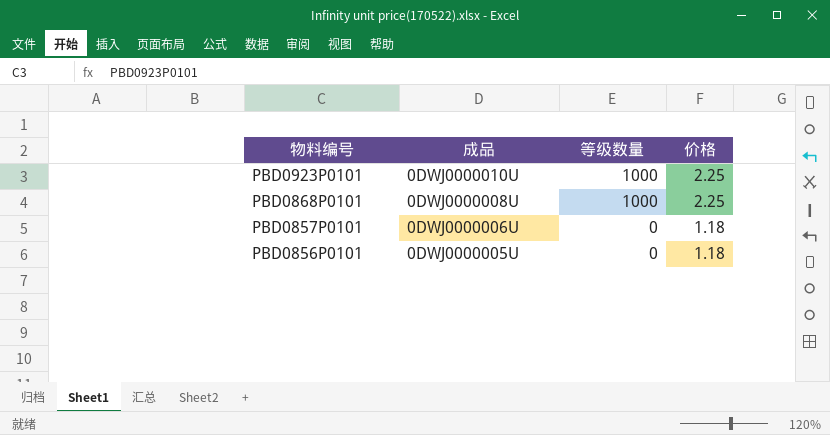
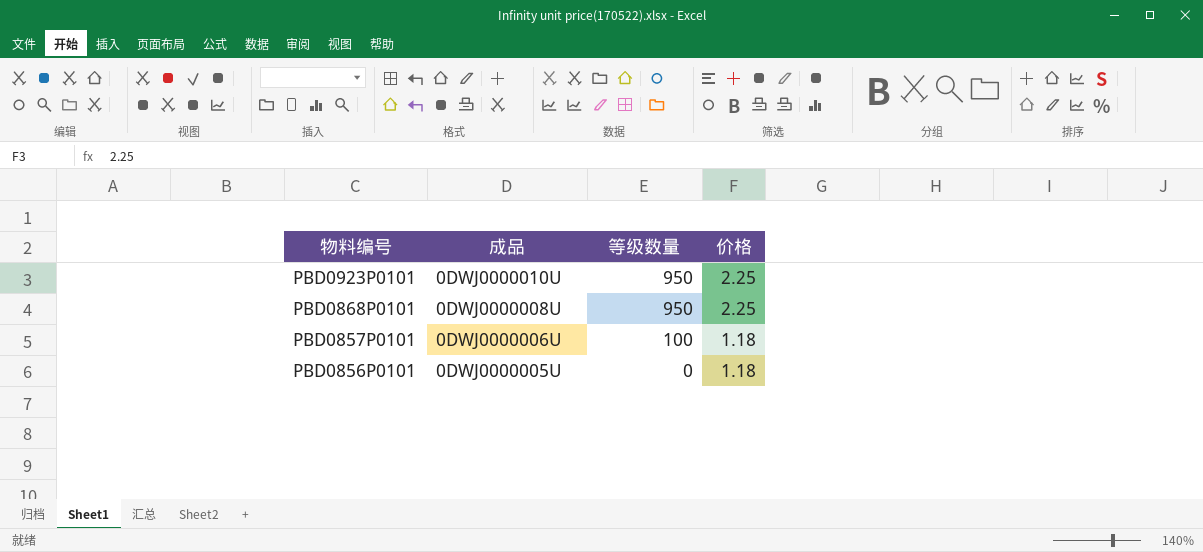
PBD0923P0101 | 等级数量: 1000 -> 950
PBD0868P0101 | 等级数量: 1000 -> 950
PBD0857P0101 | 等级数量: 0 -> 100

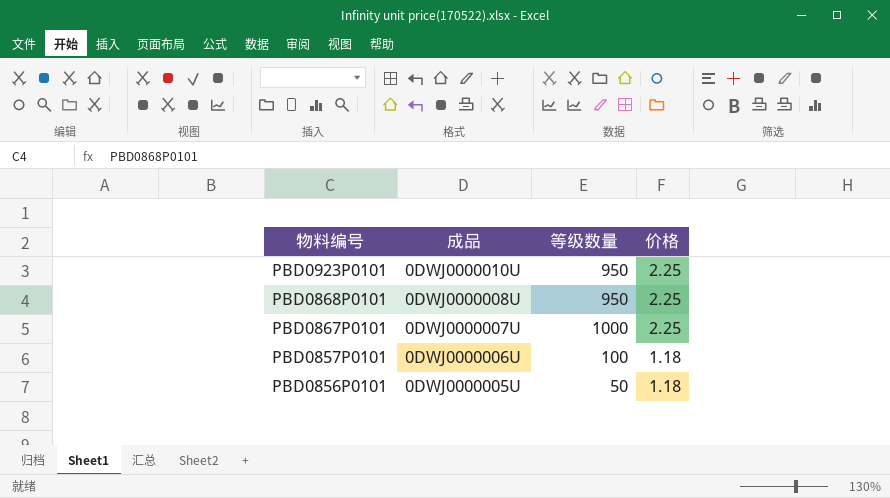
row PBD0867P0101: none -> 0DWJ0000007U | 1000 | 2.25
PBD0856P0101 | 等级数量: 0 -> 50

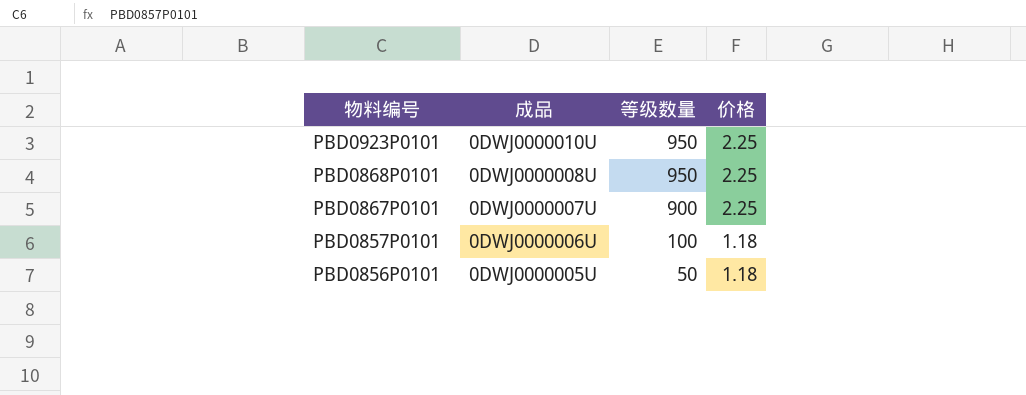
PBD0867P0101 | 等级数量: 1000 -> 900

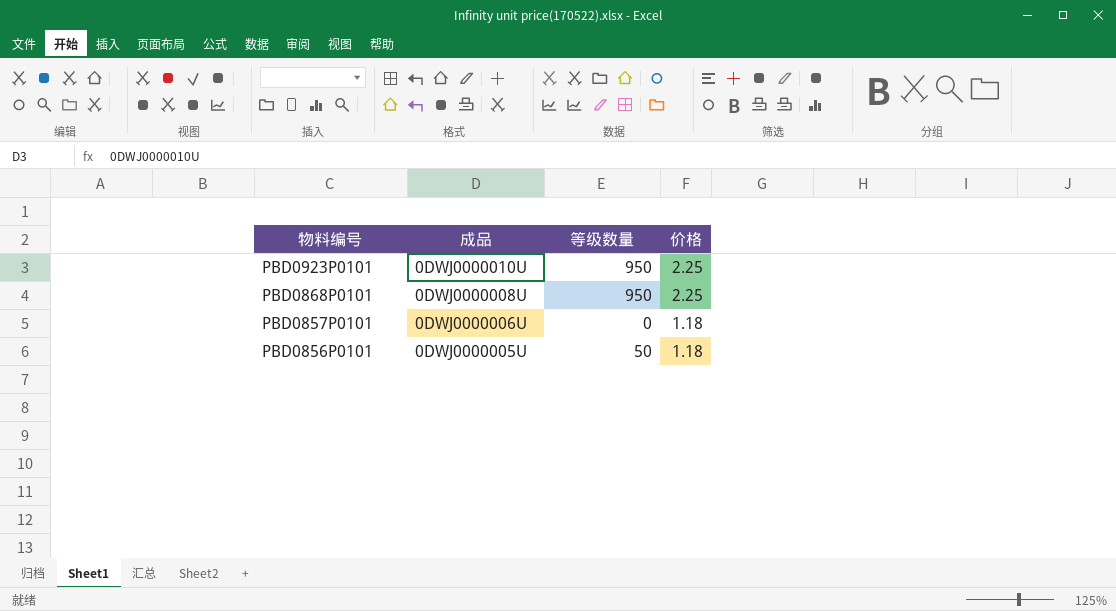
row PBD0867P0101: 0DWJ0000007U | 900 | 2.25 -> none
PBD0857P0101 | 等级数量: 100 -> 0

